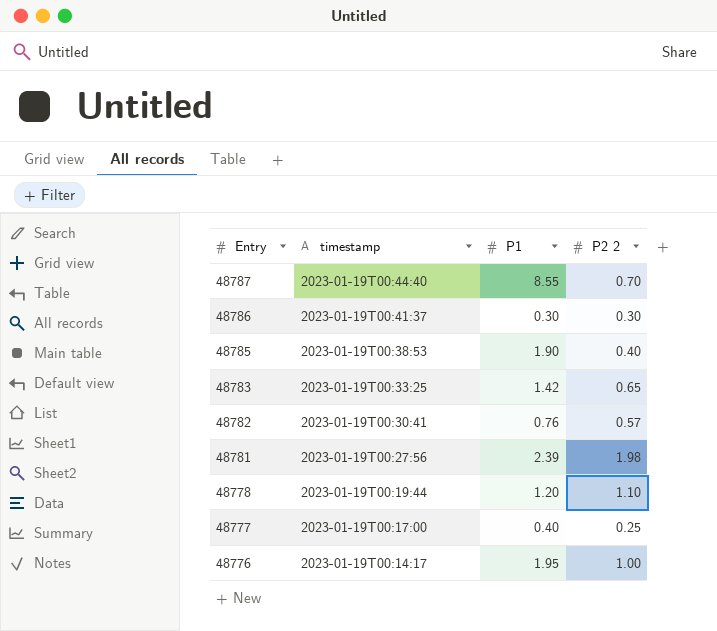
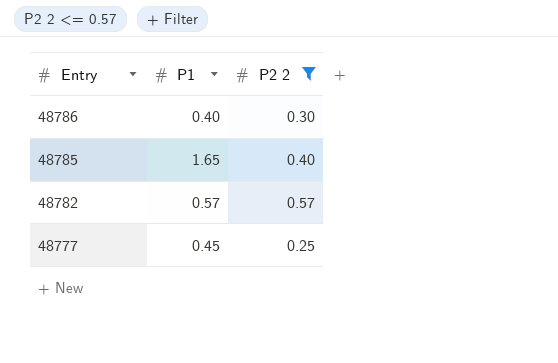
filter: none -> P2 2 <= 0.57
column timestamp | position: 2 -> none
48786 | P1: 0.30 -> 0.40
48785 | P1: 1.90 -> 1.65
48782 | P1: 0.76 -> 0.57
48777 | P1: 0.40 -> 0.45

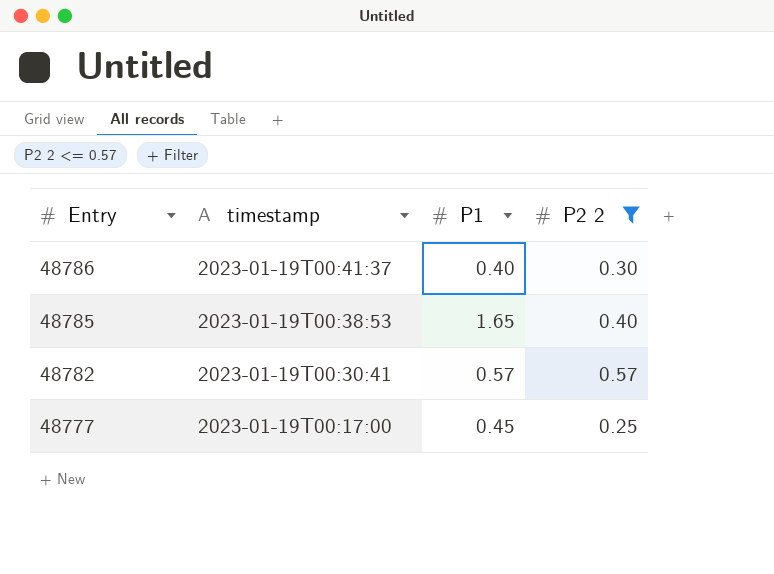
column timestamp | position: none -> 2

